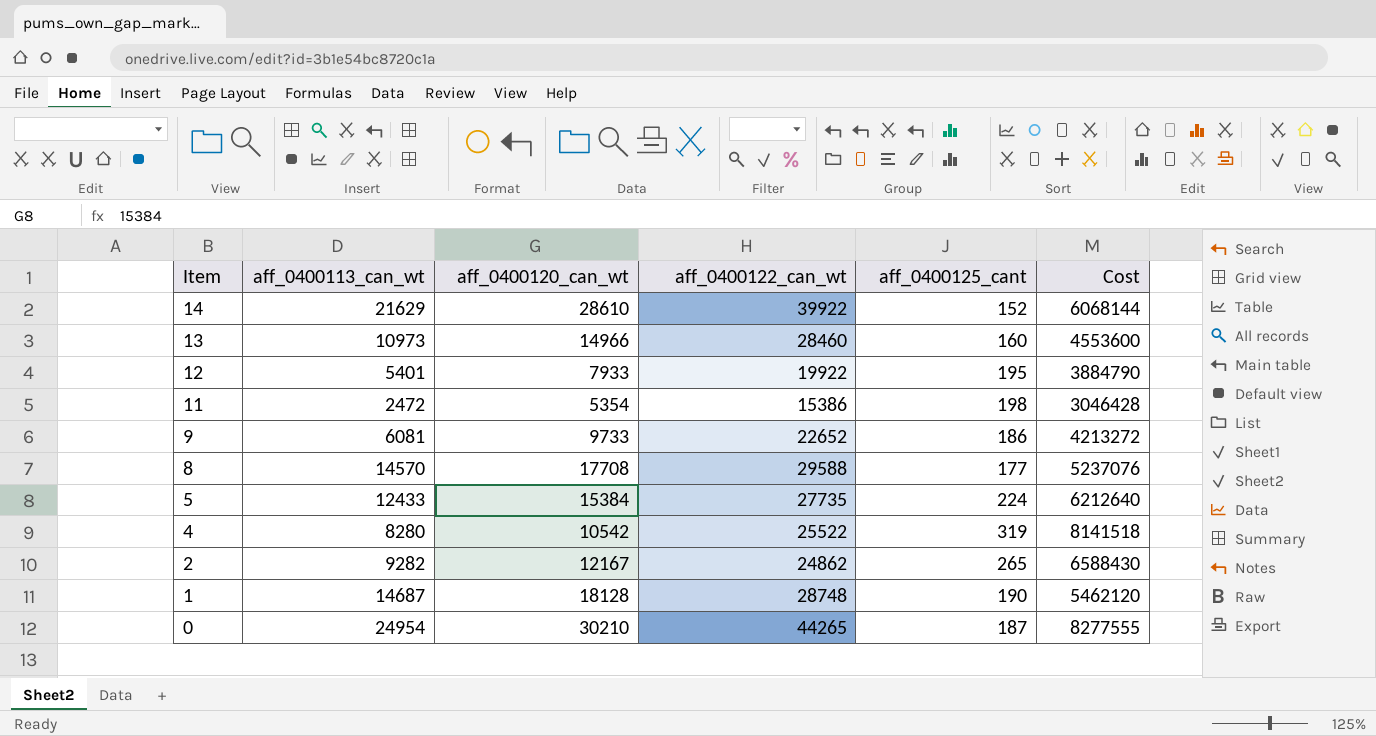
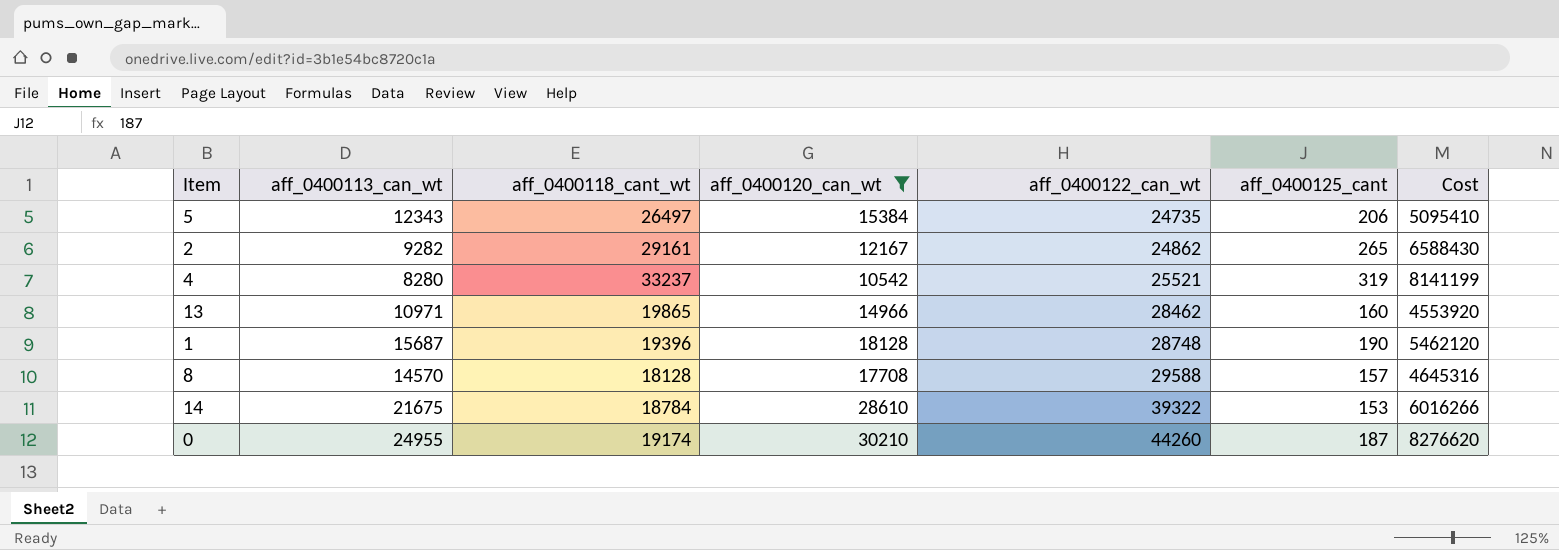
filter: none -> aff_0400120_can_wt >= 10542
row order: Item descending -> aff_0400122_can_wt ascending
column aff_0400118_cant_wt | position: none -> 3
5 | aff_0400113_can_wt: 12433 -> 12343
5 | aff_0400122_can_wt: 27735 -> 24735
5 | aff_0400125_cant: 224 -> 206
5 | Cost: 6212640 -> 5095410
4 | aff_0400122_can_wt: 25522 -> 25521
4 | Cost: 8141518 -> 8141199
13 | aff_0400113_can_wt: 10973 -> 10971
13 | aff_0400122_can_wt: 28460 -> 28462
13 | Cost: 4553600 -> 4553920
1 | aff_0400113_can_wt: 14687 -> 15687
8 | aff_0400125_cant: 177 -> 157
8 | Cost: 5237076 -> 4645316
14 | aff_0400113_can_wt: 21629 -> 21675
14 | aff_0400122_can_wt: 39922 -> 39322
14 | aff_0400125_cant: 152 -> 153
14 | Cost: 6068144 -> 6016266
0 | aff_0400113_can_wt: 24954 -> 24955
0 | aff_0400122_can_wt: 44265 -> 44260
0 | Cost: 8277555 -> 8276620

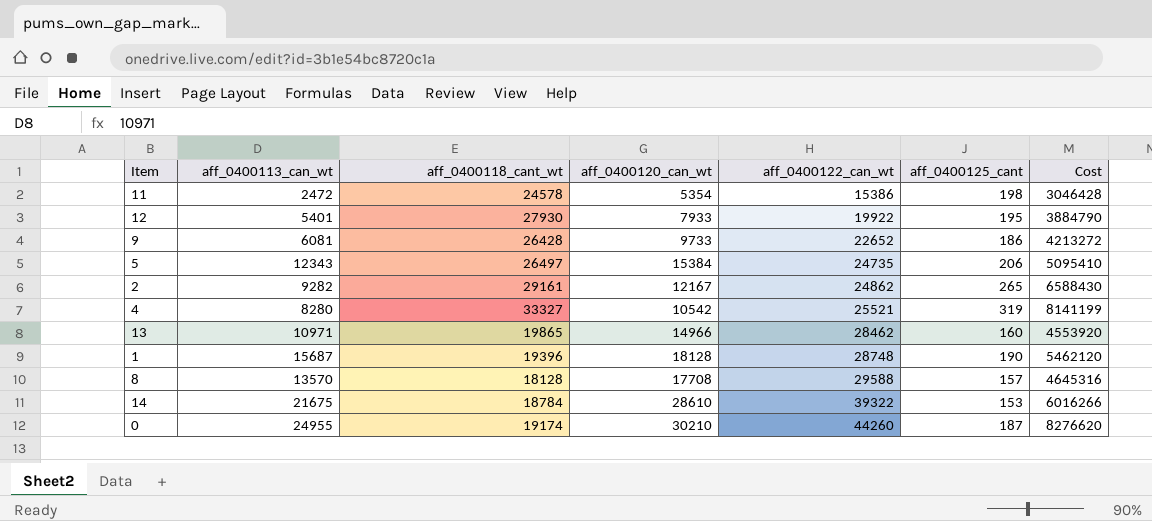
filter: aff_0400120_can_wt >= 10542 -> none
4 | aff_0400118_cant_wt: 33237 -> 33327
8 | aff_0400113_can_wt: 14570 -> 13570

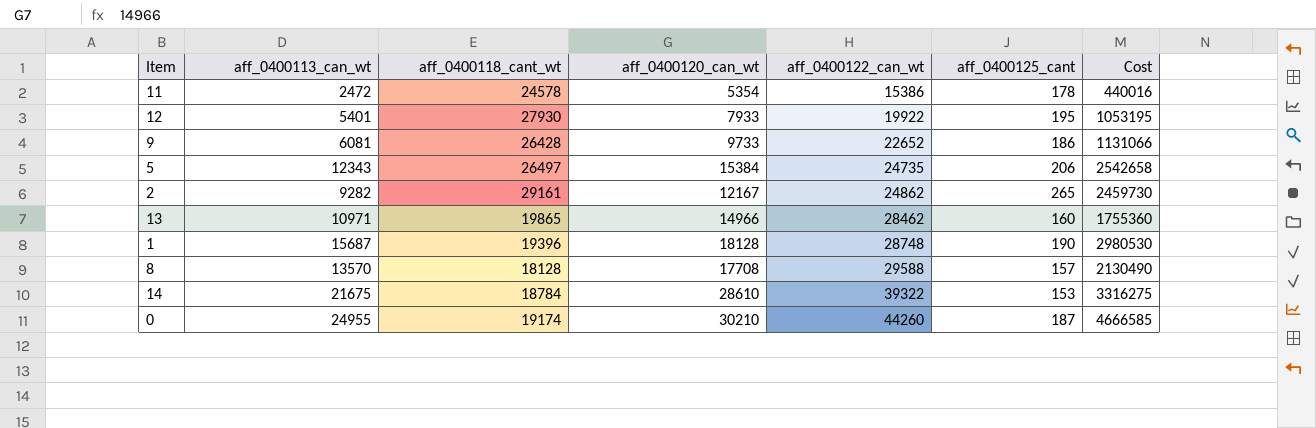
column Cost | formula: [aff_0400122_can_wt] * [aff_0400125_cant] -> [aff_0400113_can_wt] * [aff_0400125_cant]
row 4: 8280 | 33327 | 10542 | 25521 | 319 | 8141199 -> none
11 | aff_0400125_cant: 198 -> 178

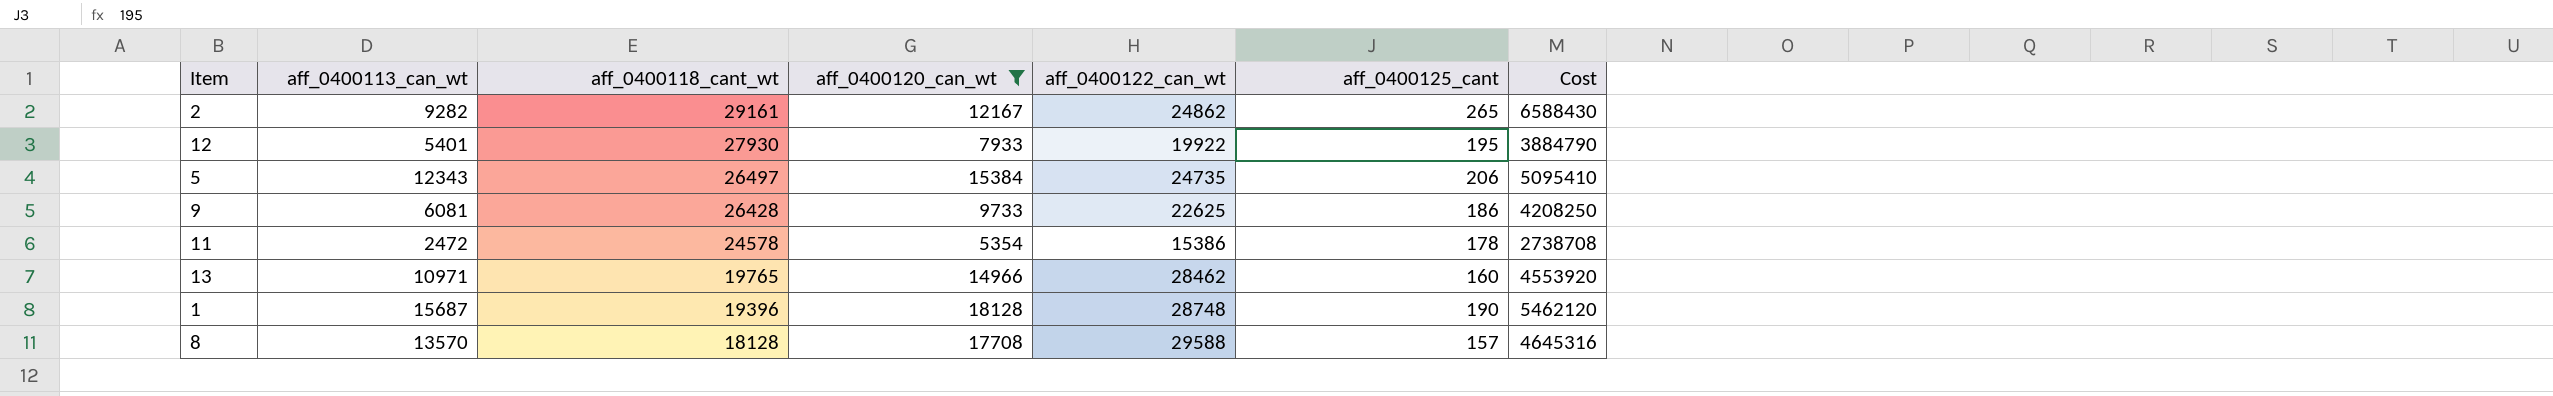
filter: none -> aff_0400120_can_wt <= 18128
row order: aff_0400122_can_wt ascending -> aff_0400118_cant_wt descending
column Cost | formula: [aff_0400113_can_wt] * [aff_0400125_cant] -> [aff_0400122_can_wt] * [aff_0400125_cant]
9 | aff_0400122_can_wt: 22652 -> 22625
13 | aff_0400118_cant_wt: 19865 -> 19765

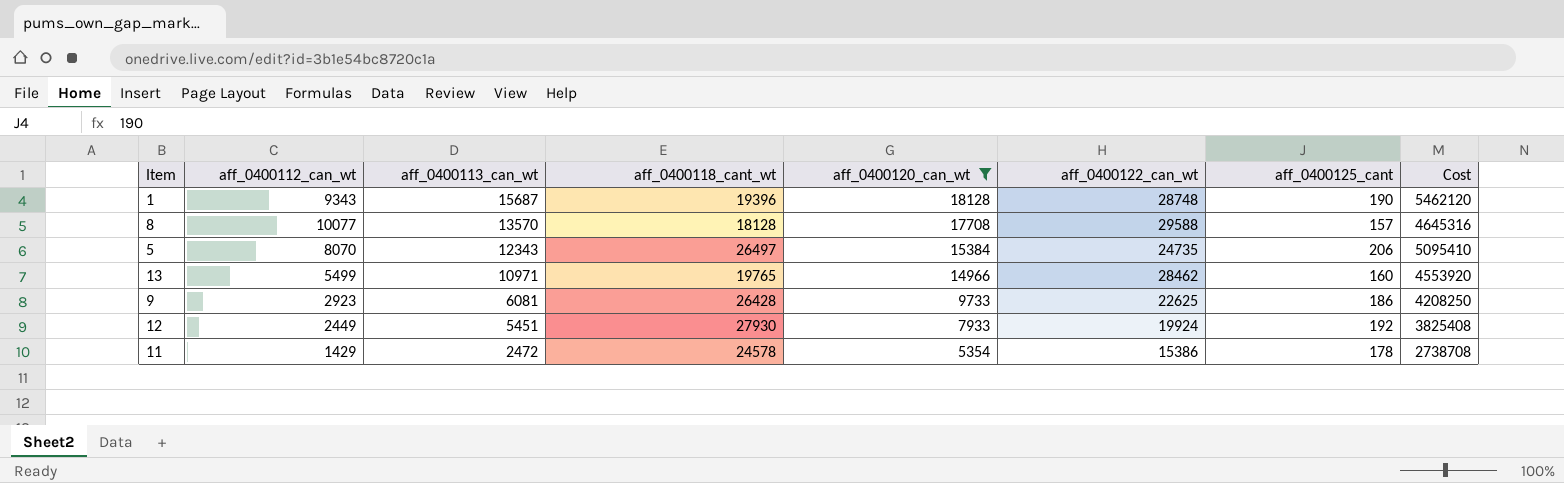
row order: aff_0400118_cant_wt descending -> aff_0400113_can_wt descending
column aff_0400112_can_wt | position: none -> 2
row 2: 9282 | 29161 | 12167 | 24862 | 265 | 6588430 -> none
12 | aff_0400113_can_wt: 5401 -> 5451
12 | aff_0400122_can_wt: 19922 -> 19924
12 | aff_0400125_cant: 195 -> 192
12 | Cost: 3884790 -> 3825408

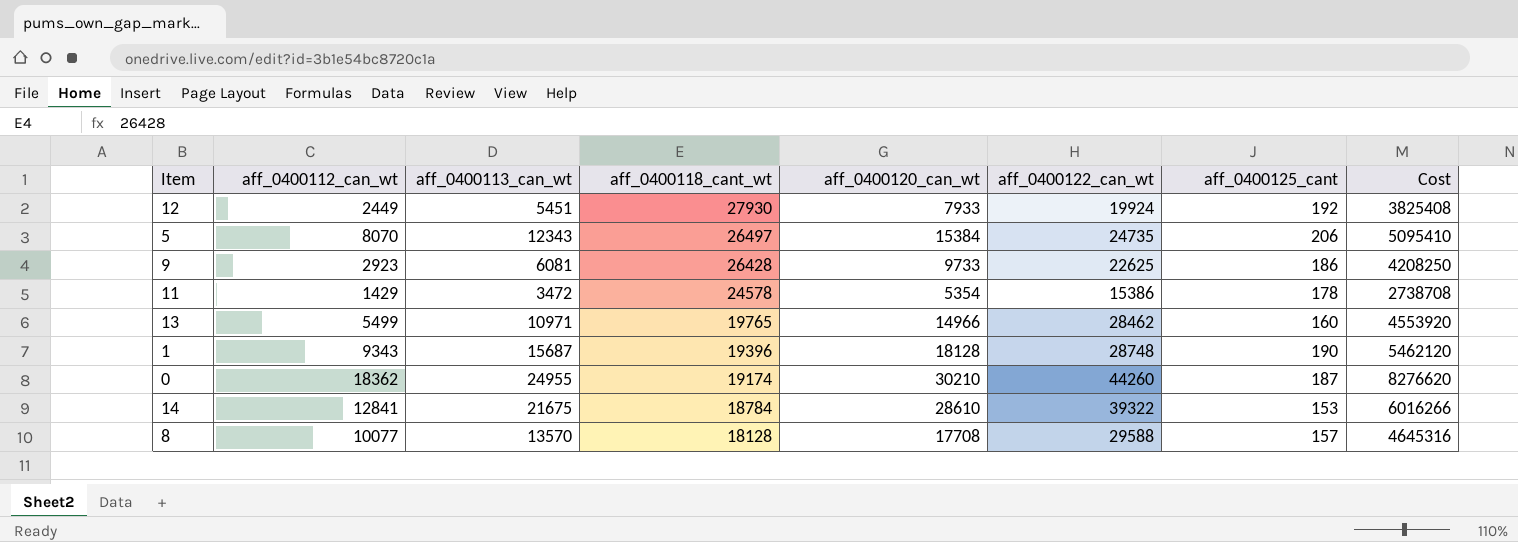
filter: aff_0400120_can_wt <= 18128 -> none
row order: aff_0400113_can_wt descending -> aff_0400118_cant_wt descending
11 | aff_0400113_can_wt: 2472 -> 3472

